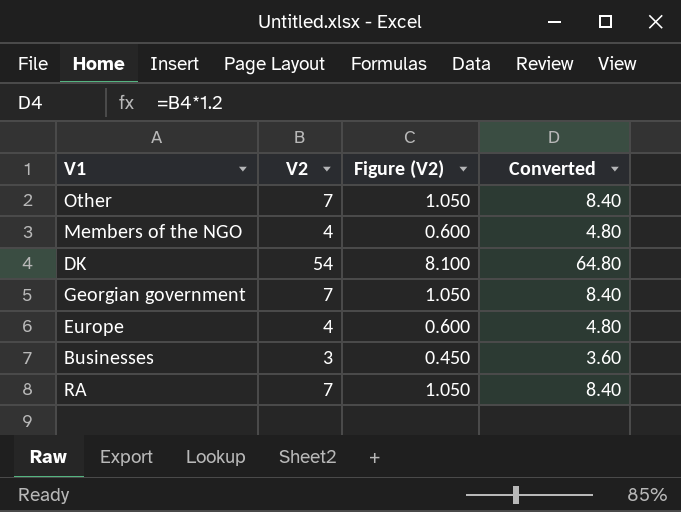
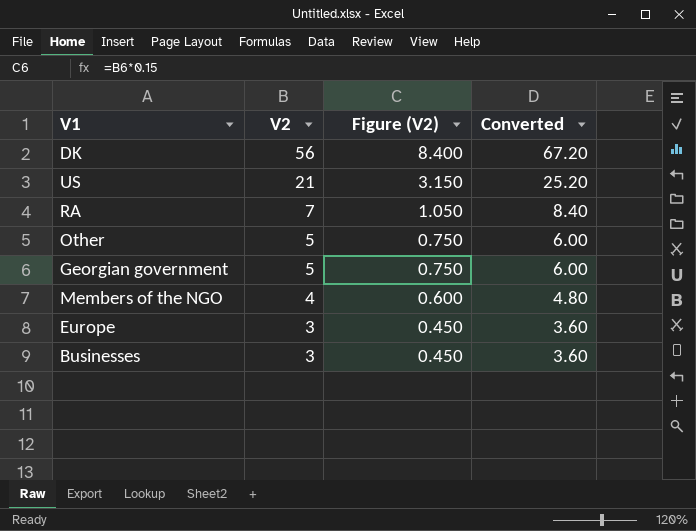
row order: none -> V2 descending
DK | V2: 54 -> 56
DK | Figure (V2): 8.100 -> 8.400
DK | Converted: 64.80 -> 67.20
row US: none -> 21 | 3.150 | 25.20
Other | V2: 7 -> 5
Other | Figure (V2): 1.050 -> 0.750
Other | Converted: 8.40 -> 6.00
Georgian government | V2: 7 -> 5
Georgian government | Figure (V2): 1.050 -> 0.750
Georgian government | Converted: 8.40 -> 6.00
Europe | V2: 4 -> 3
Europe | Figure (V2): 0.600 -> 0.450
Europe | Converted: 4.80 -> 3.60

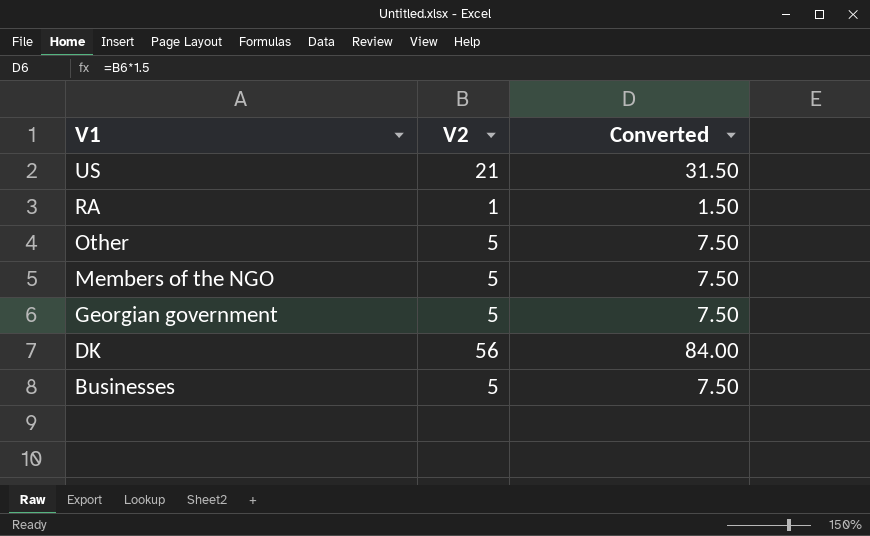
row order: V2 descending -> V1 descending
column Figure (V2) | formula: [V2] * 0.15 -> none
column Converted | formula: [V2] * 1.2 -> [V2] * 1.5
row Europe: 3 | 0.450 | 3.60 -> none
RA | V2: 7 -> 1
Members of the NGO | V2: 4 -> 5
Businesses | V2: 3 -> 5

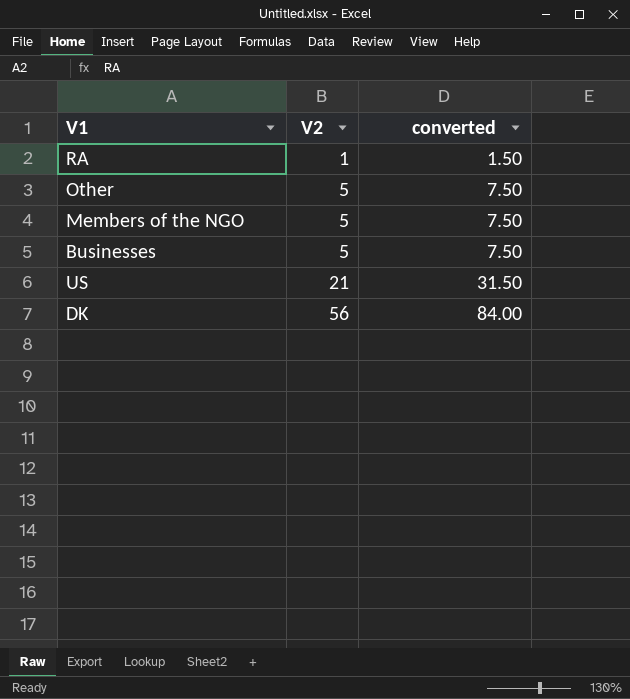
row order: V1 descending -> V2 ascending
column name: Converted -> converted
row Georgian government: 5 | 7.50 -> none

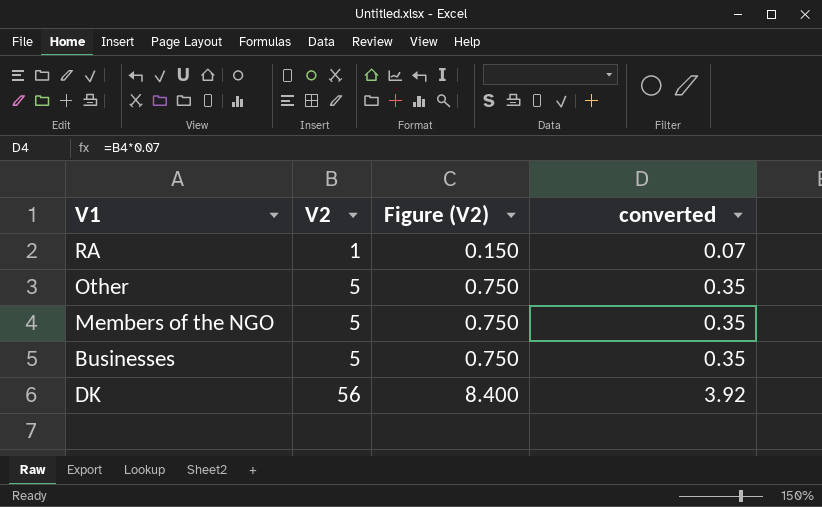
column Figure (V2) | formula: none -> [V2] * 0.15
column converted | formula: [V2] * 1.5 -> [V2] * 0.07
row US: 21 | 31.50 -> none

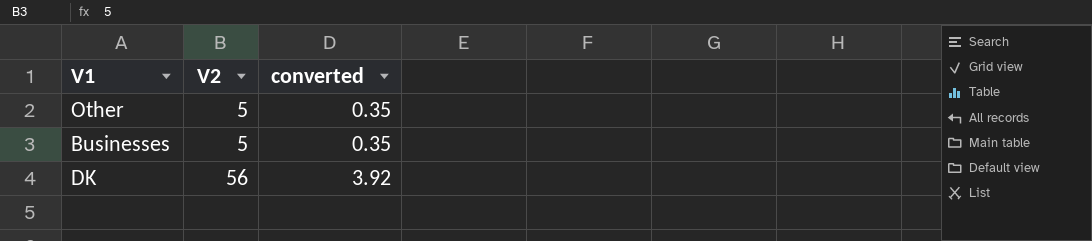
column Figure (V2) | formula: [V2] * 0.15 -> none
row RA: 1 | 0.150 | 0.07 -> none
row Members of the NGO: 5 | 0.750 | 0.35 -> none

